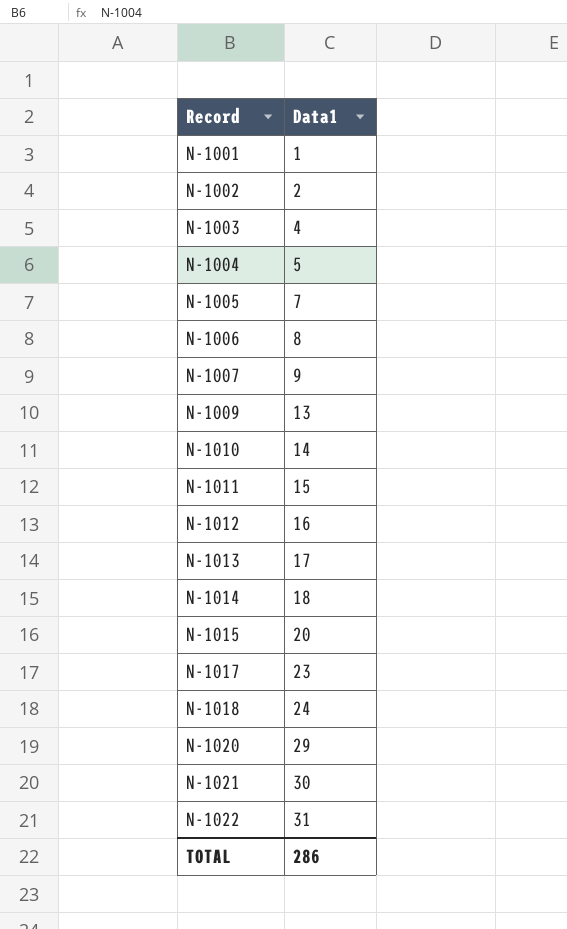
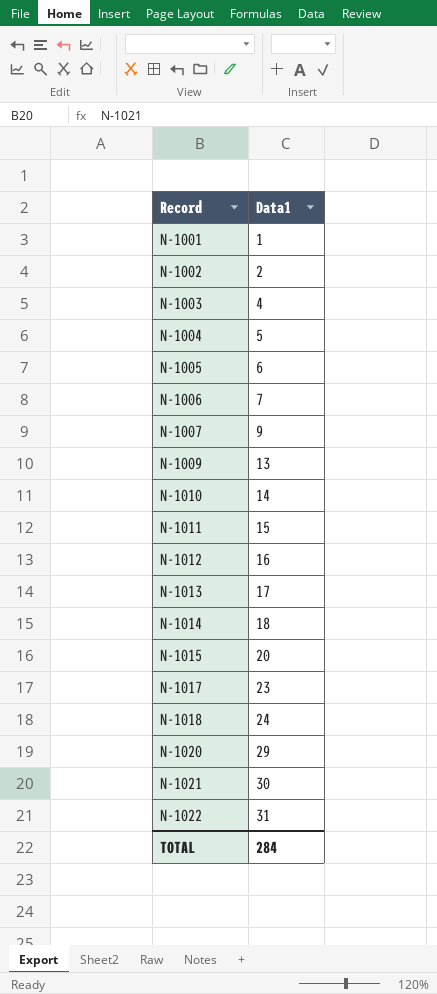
N-1005 | Data1: 7 -> 6
N-1006 | Data1: 8 -> 7
TOTAL | Data1: 286 -> 284

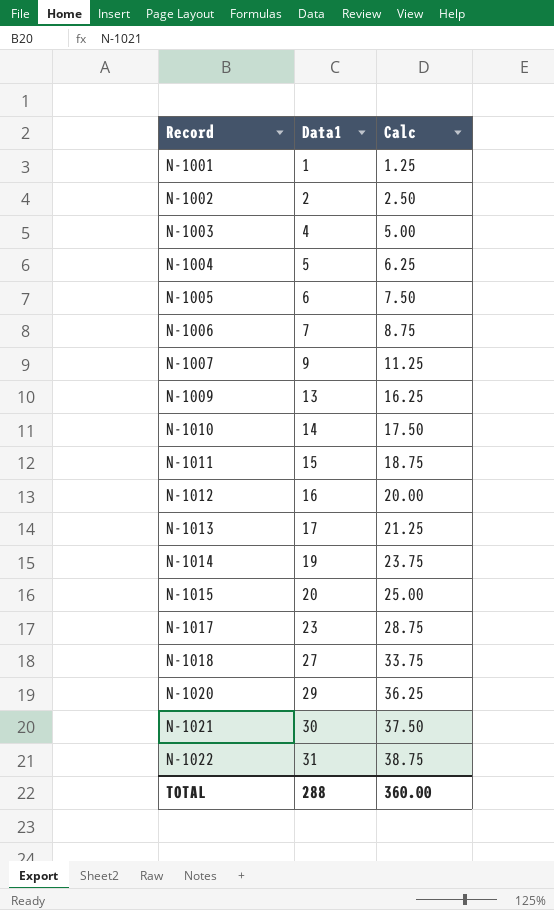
column Calc | formula: none -> [Data1] * 1.25
N-1014 | Data1: 18 -> 19
N-1018 | Data1: 24 -> 27
TOTAL | Data1: 284 -> 288

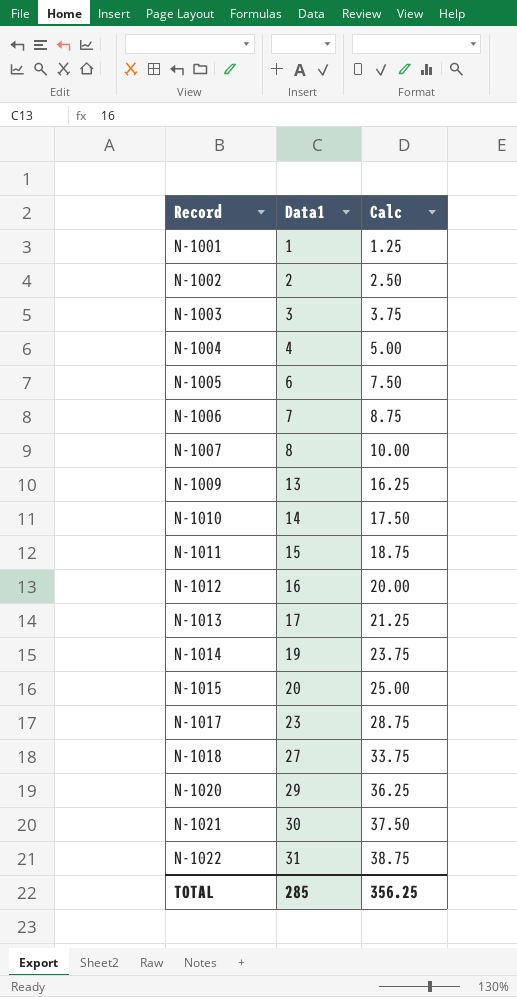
N-1003 | Data1: 4 -> 3
N-1003 | Calc: 5.00 -> 3.75
N-1004 | Data1: 5 -> 4
N-1004 | Calc: 6.25 -> 5.00
N-1007 | Data1: 9 -> 8
N-1007 | Calc: 11.25 -> 10.00
TOTAL | Data1: 288 -> 285
TOTAL | Calc: 360.00 -> 356.25

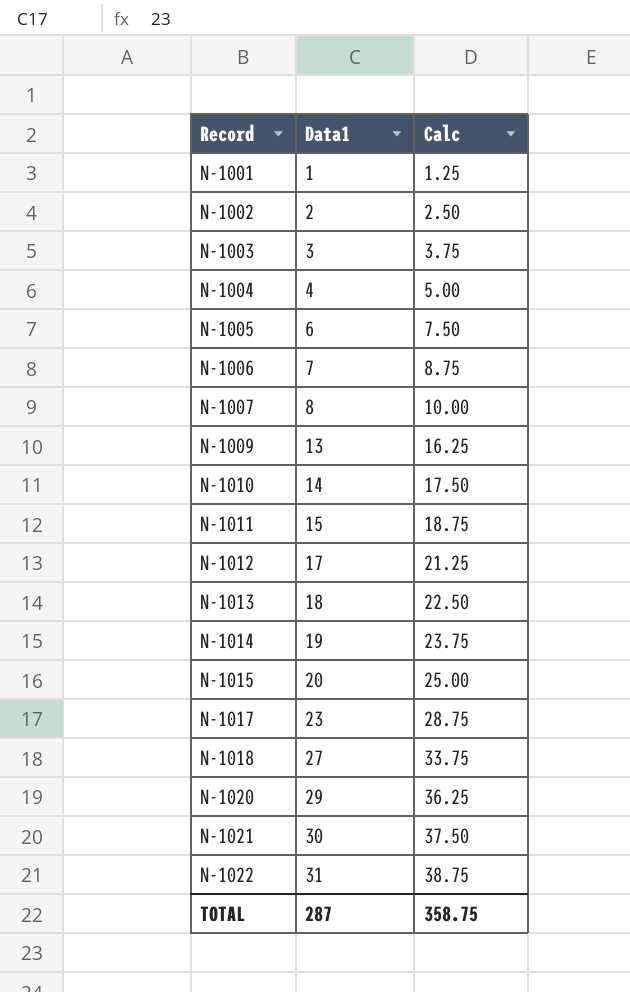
N-1012 | Data1: 16 -> 17
N-1012 | Calc: 20.00 -> 21.25
N-1013 | Data1: 17 -> 18
N-1013 | Calc: 21.25 -> 22.50
TOTAL | Data1: 285 -> 287
TOTAL | Calc: 356.25 -> 358.75

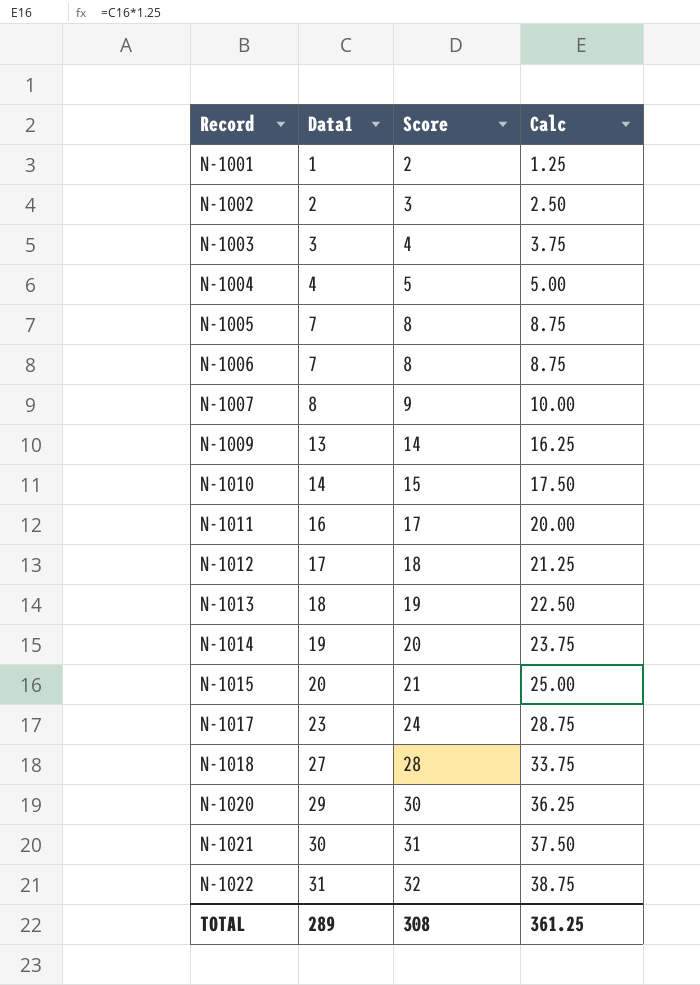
column Score | formula: none -> [Data1] + 1
N-1005 | Data1: 6 -> 7
N-1005 | Calc: 7.50 -> 8.75
N-1011 | Data1: 15 -> 16
N-1011 | Calc: 18.75 -> 20.00
TOTAL | Data1: 287 -> 289
TOTAL | Calc: 358.75 -> 361.25

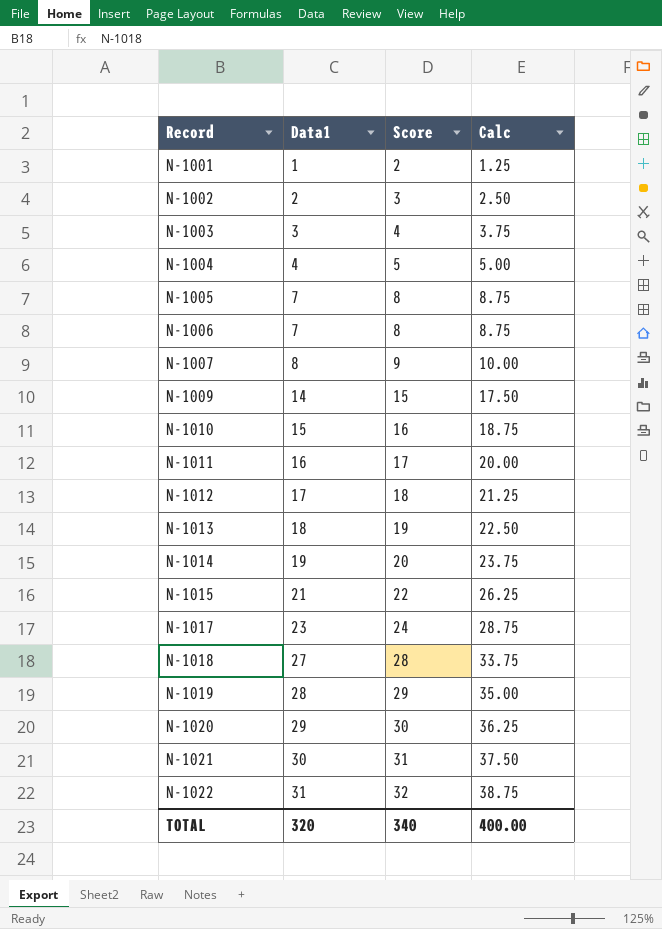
N-1009 | Data1: 13 -> 14
N-1009 | Score: 14 -> 15
N-1009 | Calc: 16.25 -> 17.50
N-1010 | Data1: 14 -> 15
N-1010 | Score: 15 -> 16
N-1010 | Calc: 17.50 -> 18.75
N-1015 | Data1: 20 -> 21
N-1015 | Score: 21 -> 22
N-1015 | Calc: 25.00 -> 26.25
row N-1019: none -> 28 | 29 | 35.00
TOTAL | Data1: 289 -> 320
TOTAL | Score: 308 -> 340
TOTAL | Calc: 361.25 -> 400.00

